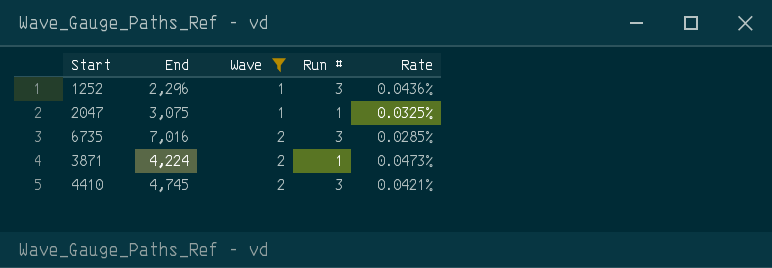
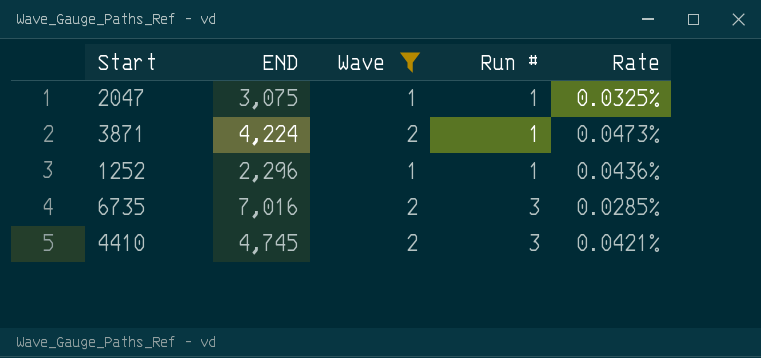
row order: Wave ascending -> Run # ascending
column name: End -> END
1252 | Run #: 3 -> 1

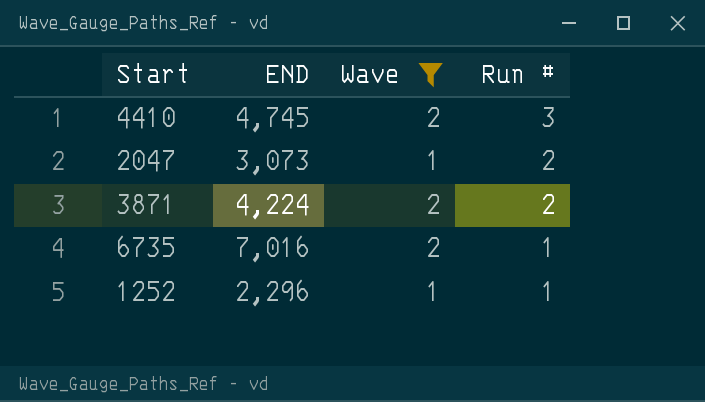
row order: Run # ascending -> Run # descending
column Rate | formula: [Wave] / [END] -> none
2047 | END: 3,075 -> 3,073
2047 | Run #: 1 -> 2
3871 | Run #: 1 -> 2
6735 | Run #: 3 -> 1

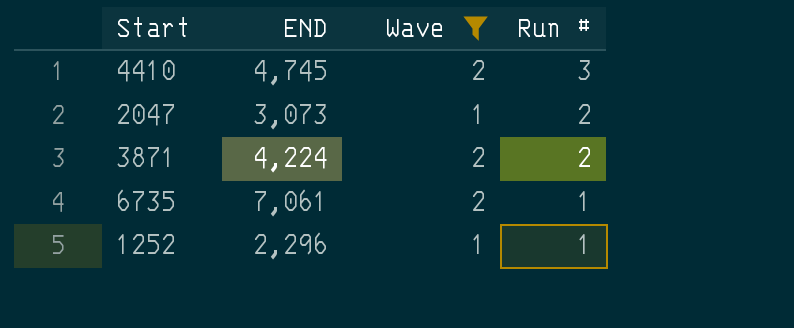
6735 | END: 7,016 -> 7,061

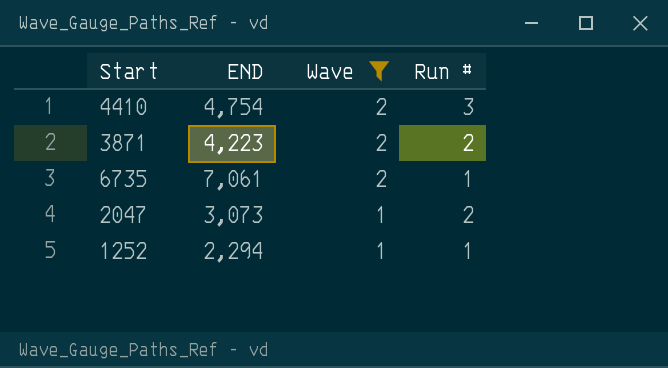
row order: Run # descending -> Wave descending
4410 | END: 4,745 -> 4,754
3871 | END: 4,224 -> 4,223
1252 | END: 2,296 -> 2,294

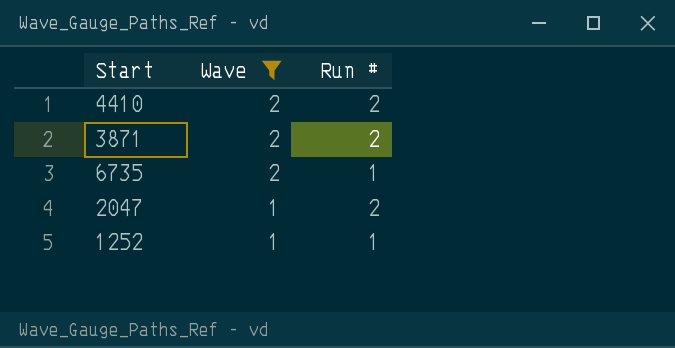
column END | position: 2 -> none
4410 | Run #: 3 -> 2

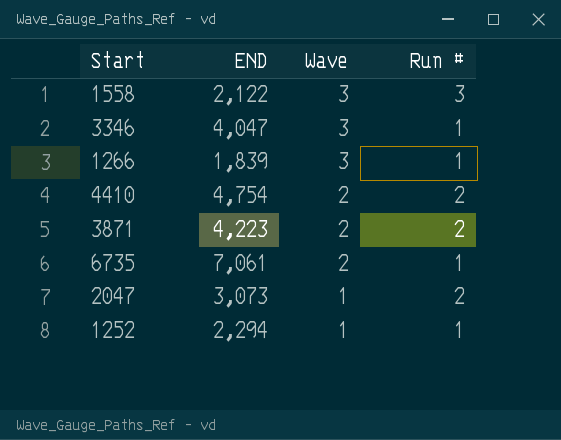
filter: Wave != 3 -> none
column END | position: none -> 2

